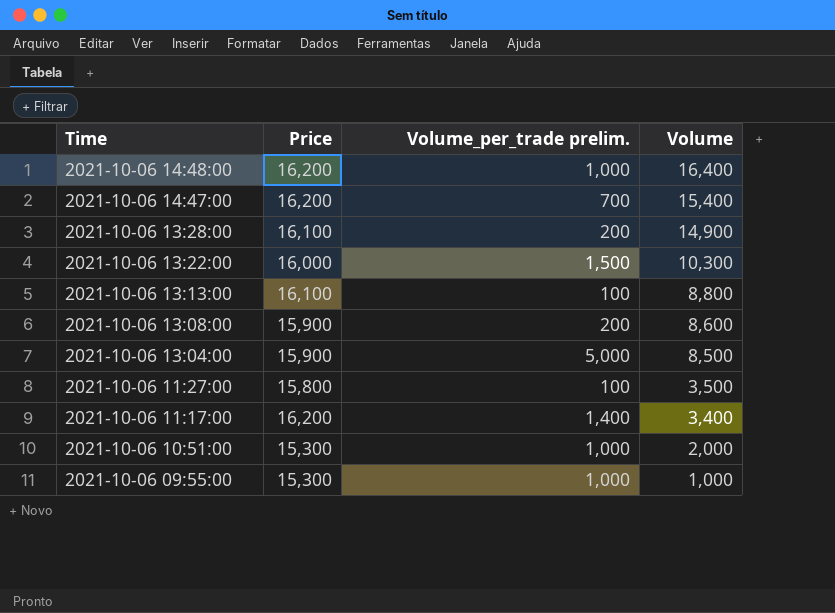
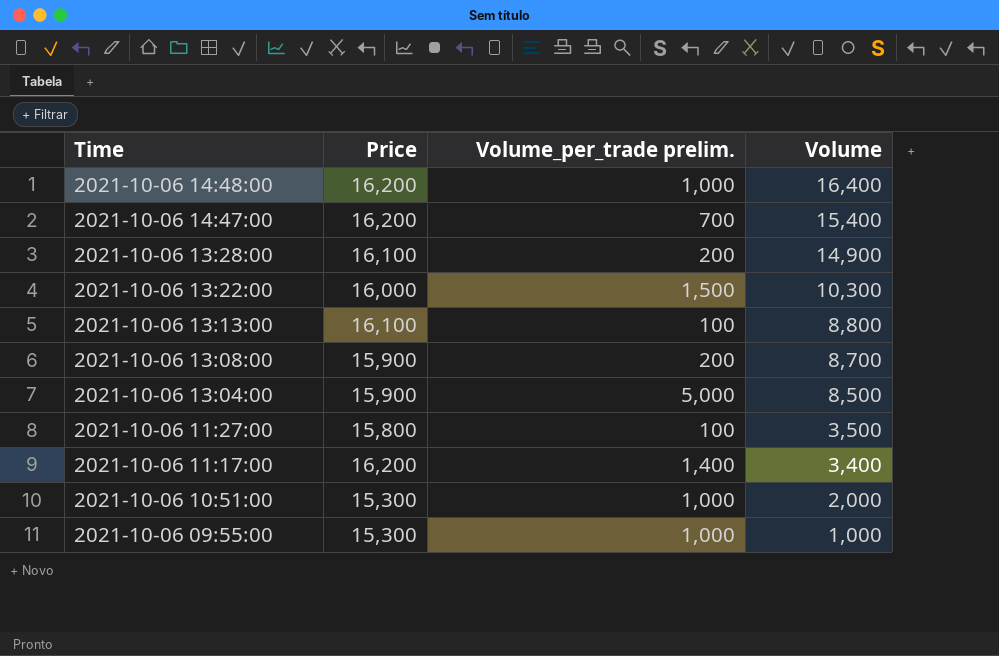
2021-10-06 13:08:00 | Volume: 8,600 -> 8,700

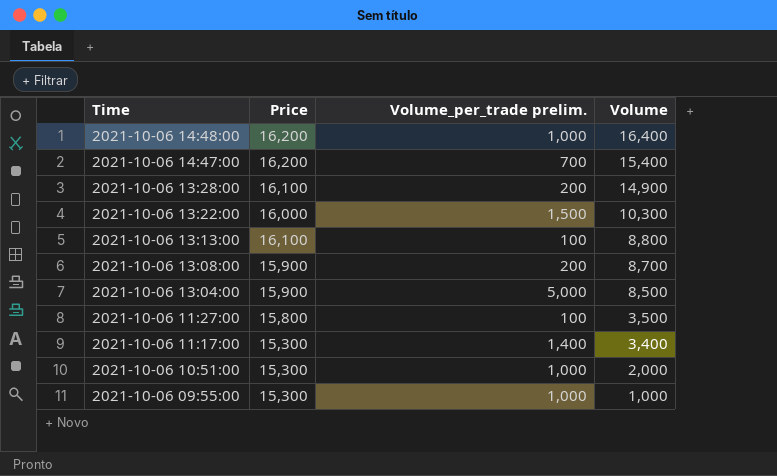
2021-10-06 11:17:00 | Price: 16,200 -> 15,300

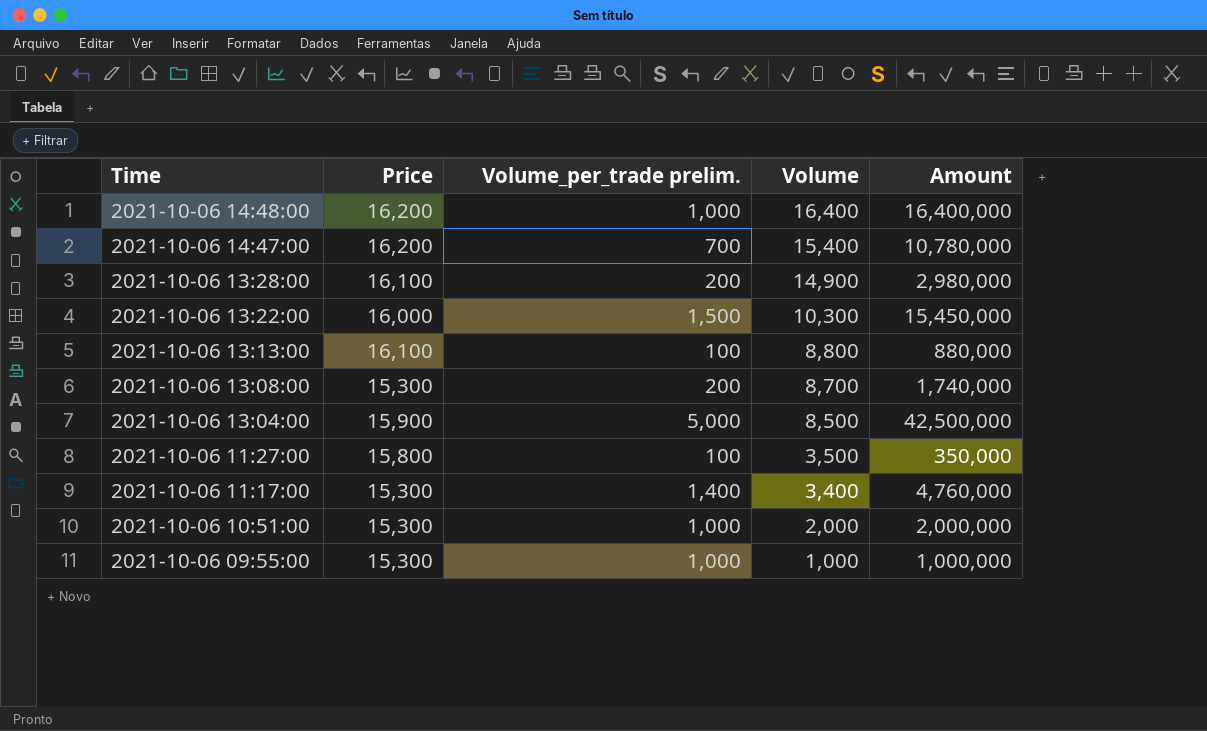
column Amount | formula: none -> [Volume_per_trade prelim.] * [Volume]
2021-10-06 13:08:00 | Price: 15,900 -> 15,300

